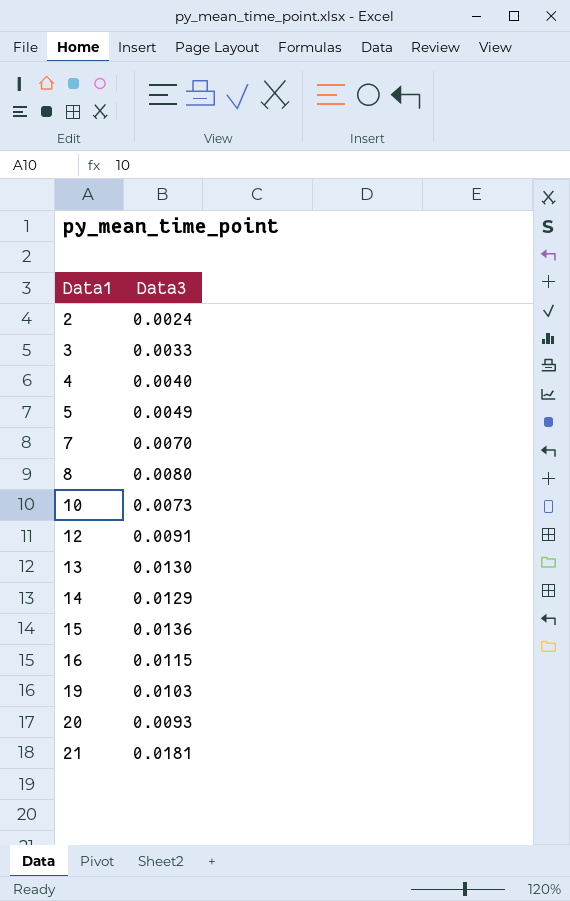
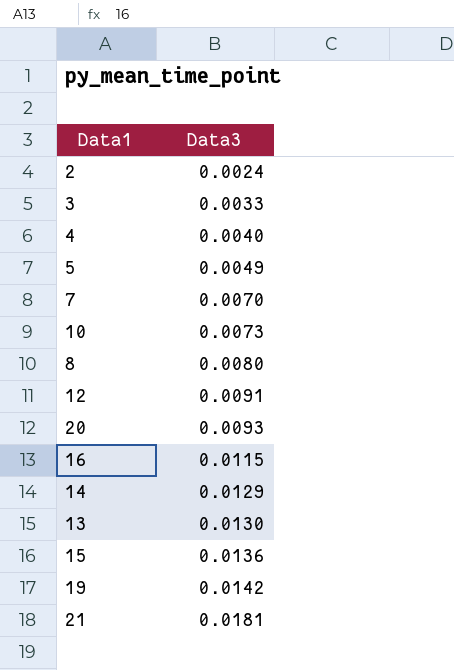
row order: Data1 ascending -> Data3 ascending
19 | Data3: 0.0103 -> 0.0142

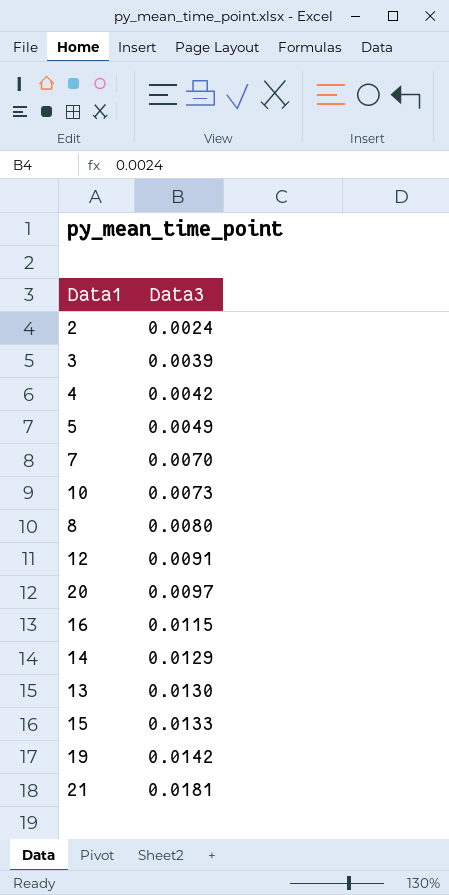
3 | Data3: 0.0033 -> 0.0039
4 | Data3: 0.0040 -> 0.0042
20 | Data3: 0.0093 -> 0.0097
15 | Data3: 0.0136 -> 0.0133

